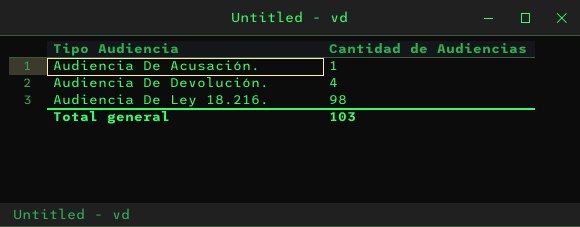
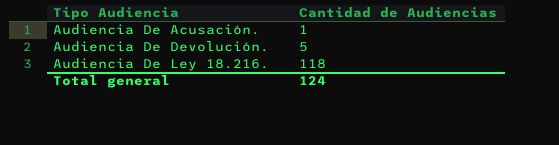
Audiencia De Devolución. | Cantidad de Audiencias: 4 -> 5
Audiencia De Ley 18.216. | Cantidad de Audiencias: 98 -> 118
Total general | Cantidad de Audiencias: 103 -> 124

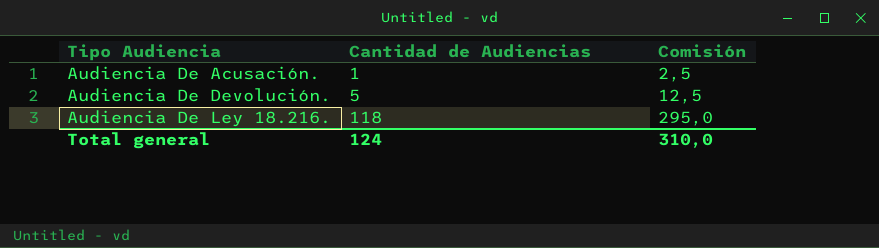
column Comisión | formula: none -> [Cantidad de Audiencias] * 2,5

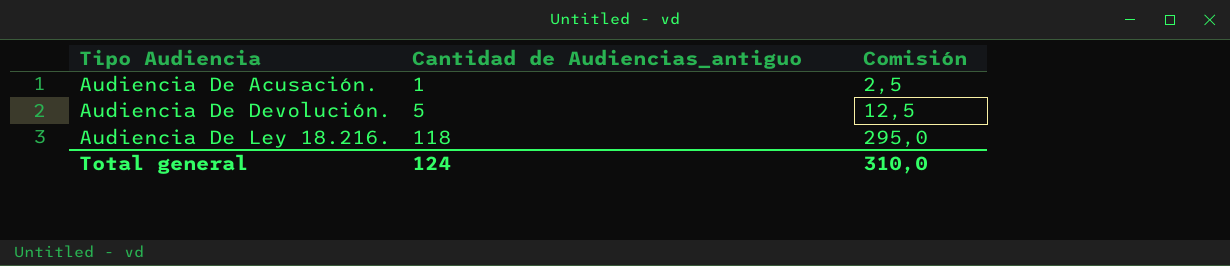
column name: Cantidad de Audiencias -> Cantidad de Audiencias_antiguo

